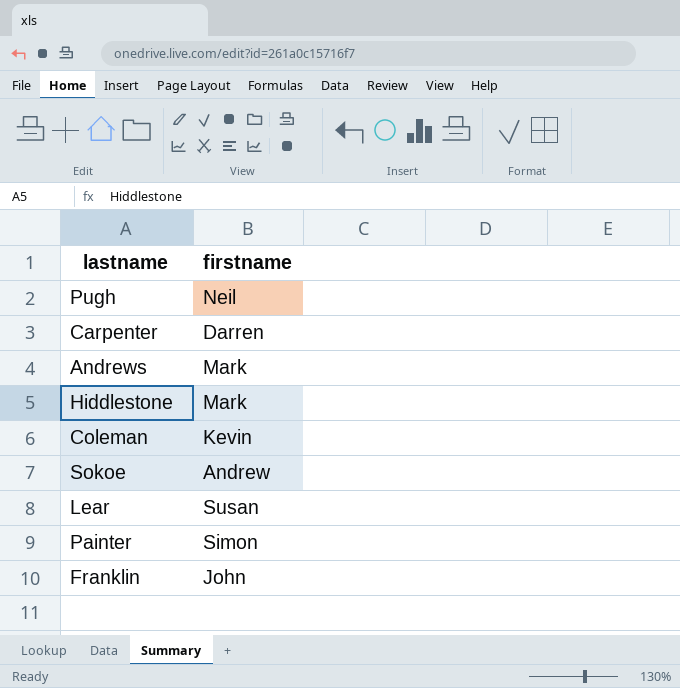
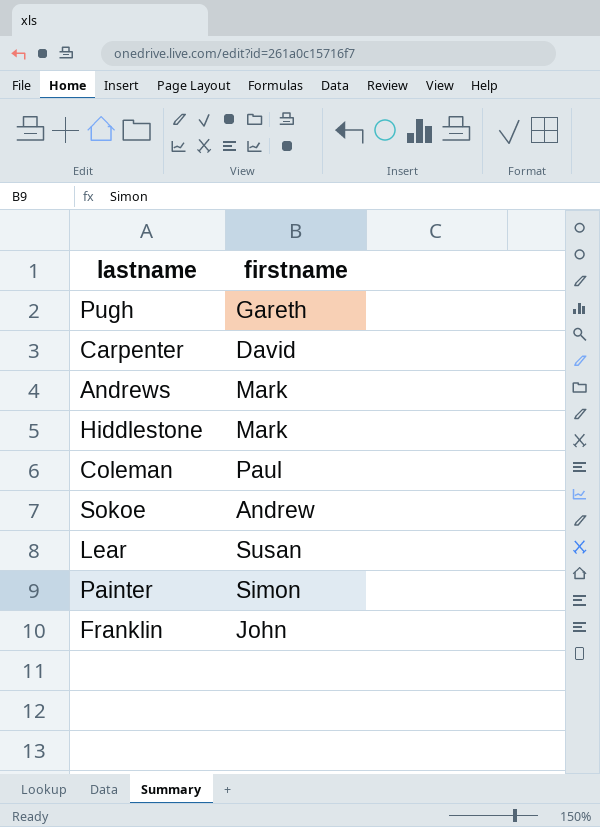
Pugh | firstname: Neil -> Gareth
Carpenter | firstname: Darren -> David
Coleman | firstname: Kevin -> Paul

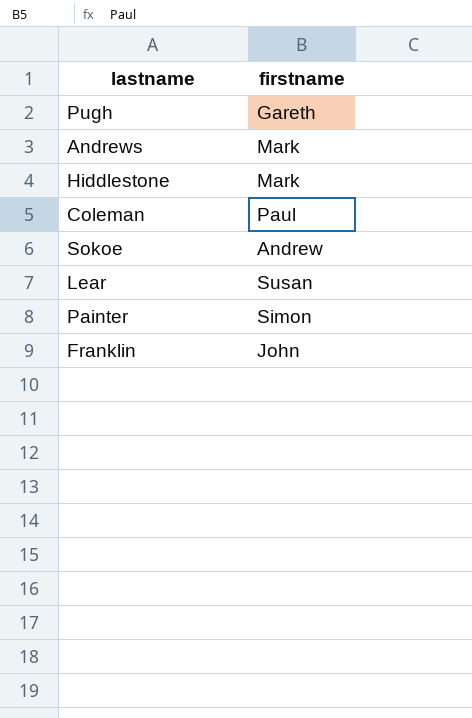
row Carpenter: David -> none

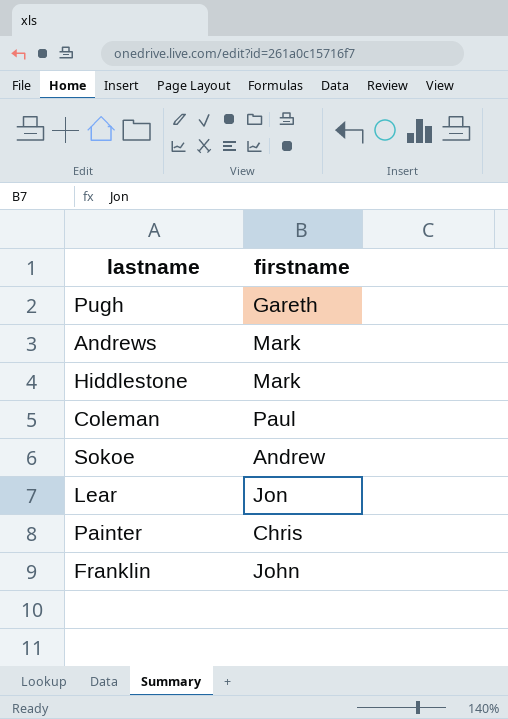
Lear | firstname: Susan -> Jon
Painter | firstname: Simon -> Chris

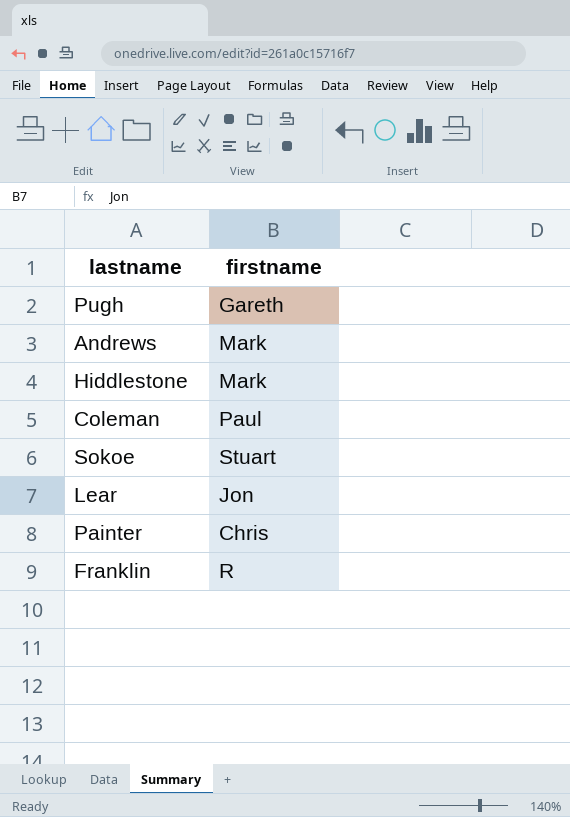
Sokoe | firstname: Andrew -> Stuart
Franklin | firstname: John -> R

